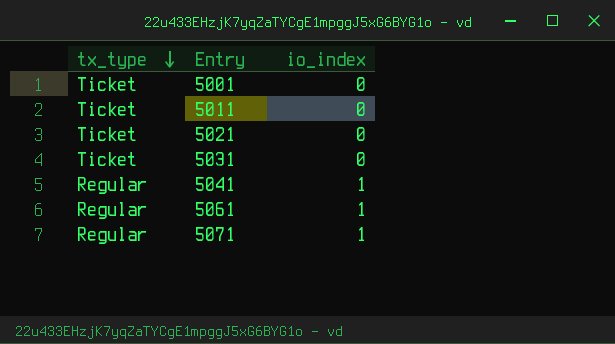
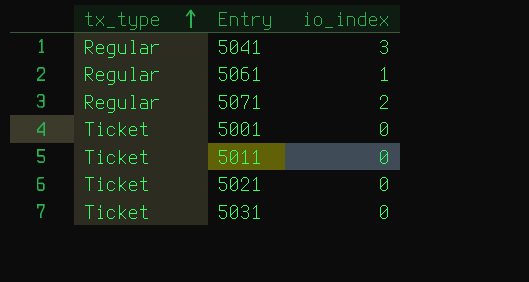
row order: tx_type descending -> tx_type ascending
5041 | io_index: 1 -> 3
5071 | io_index: 1 -> 2

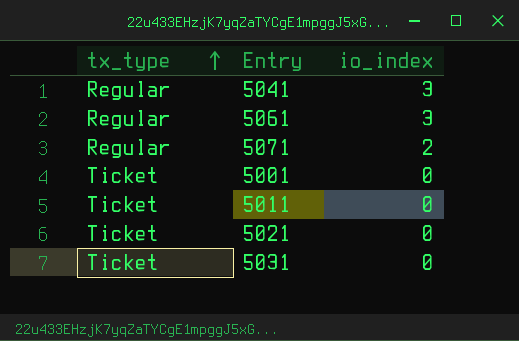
5061 | io_index: 1 -> 3

